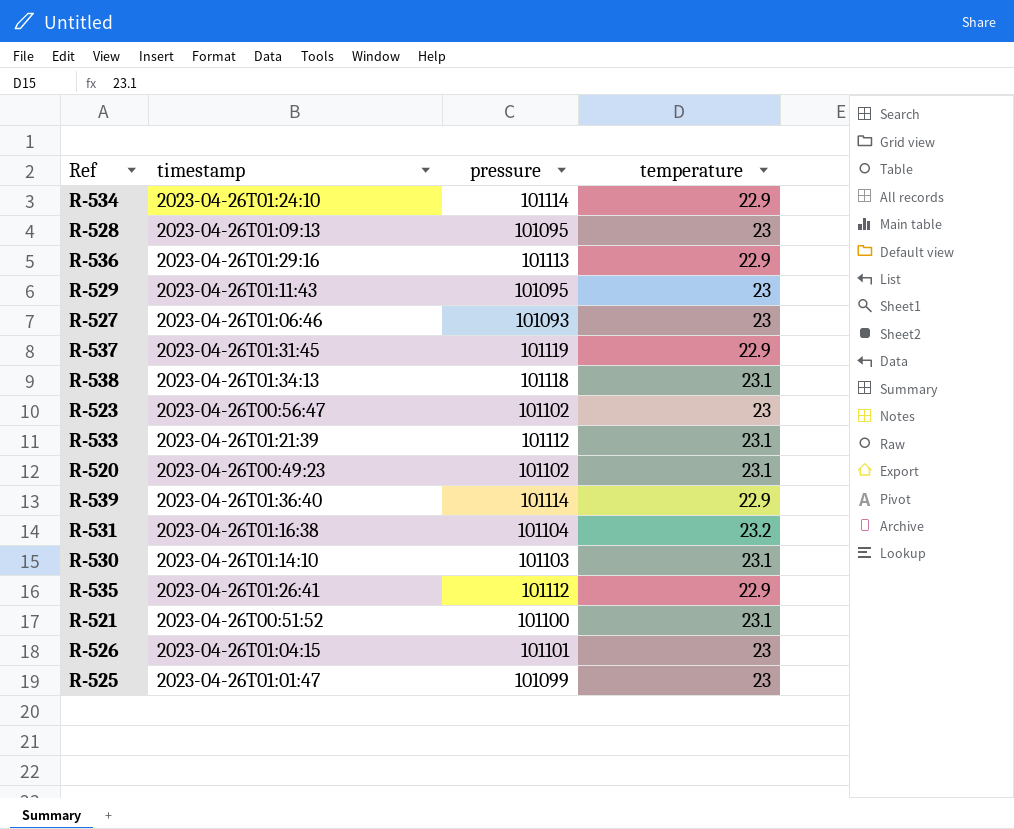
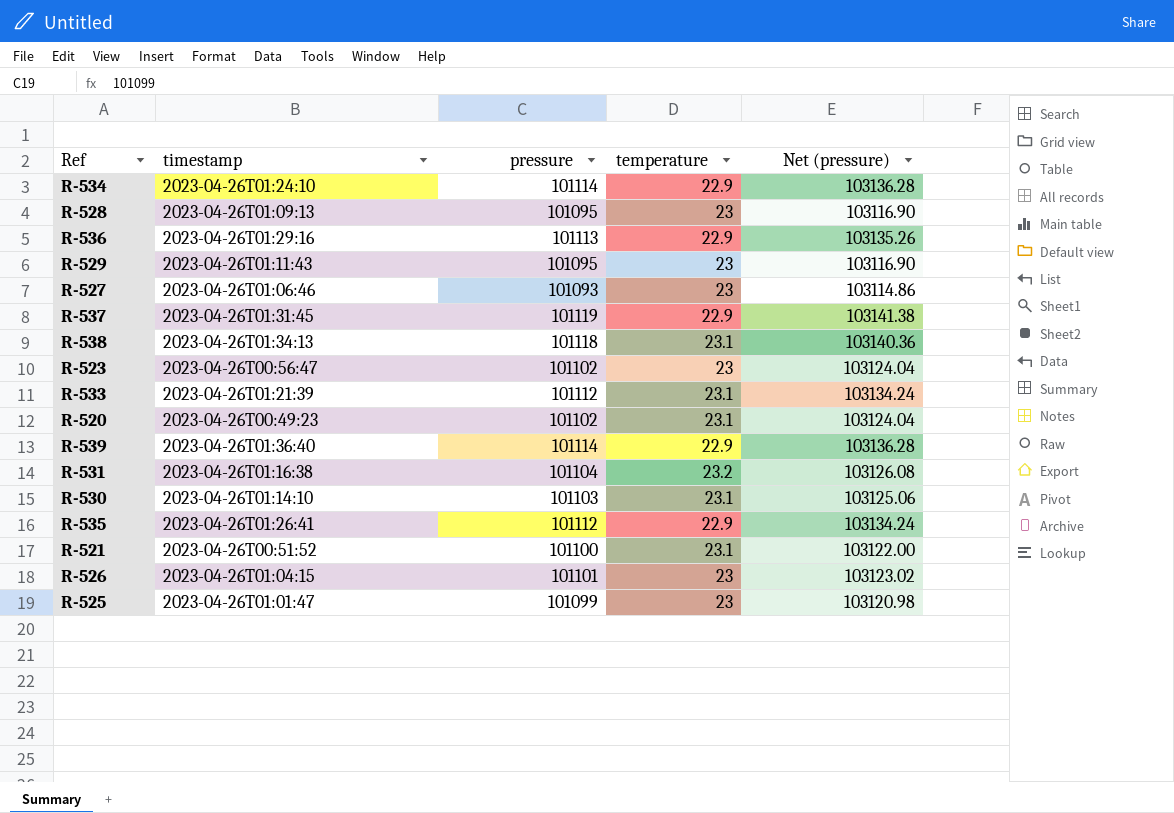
column Net (pressure) | formula: none -> [pressure] * 1.02

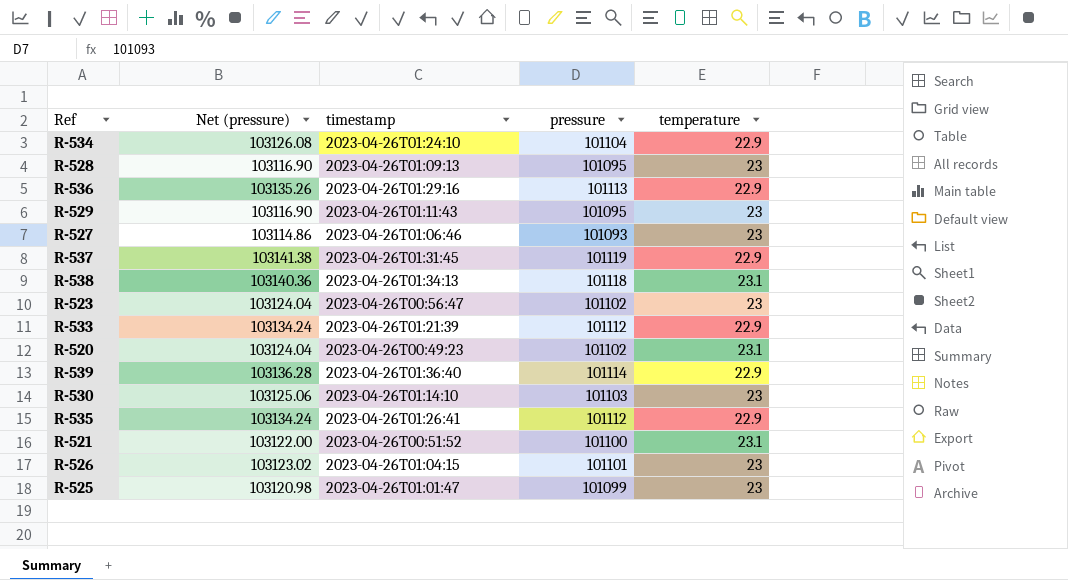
column Net (pressure) | position: 5 -> 2
row R-531: 2023-04-26T01:16:38 | 101104 | 23.2 | 103126.08 -> none
R-534 | Net (pressure): 103136.28 -> 103126.08
R-534 | pressure: 101114 -> 101104
R-533 | temperature: 23.1 -> 22.9
R-530 | temperature: 23.1 -> 23

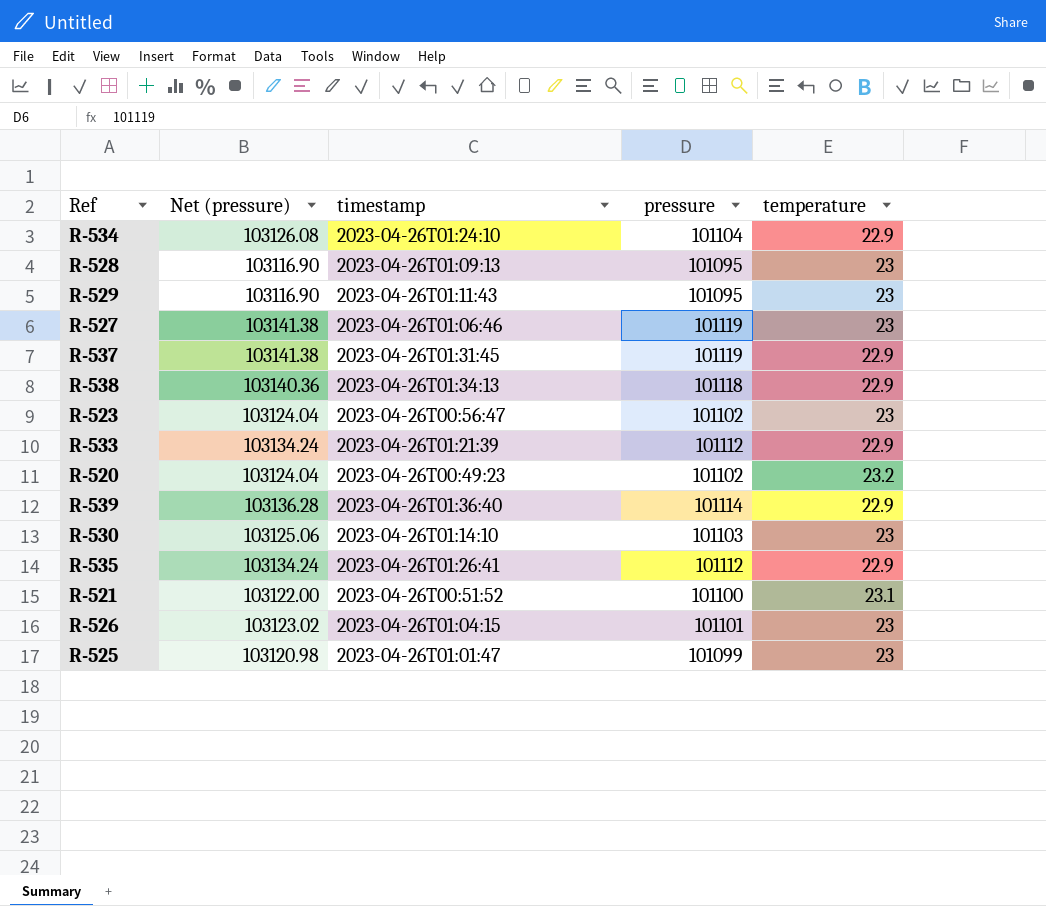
row R-536: 103135.26 | 2023-04-26T01:29:16 | 101113 | 22.9 -> none
R-527 | Net (pressure): 103114.86 -> 103141.38
R-527 | pressure: 101093 -> 101119
R-538 | temperature: 23.1 -> 22.9
R-520 | temperature: 23.1 -> 23.2

